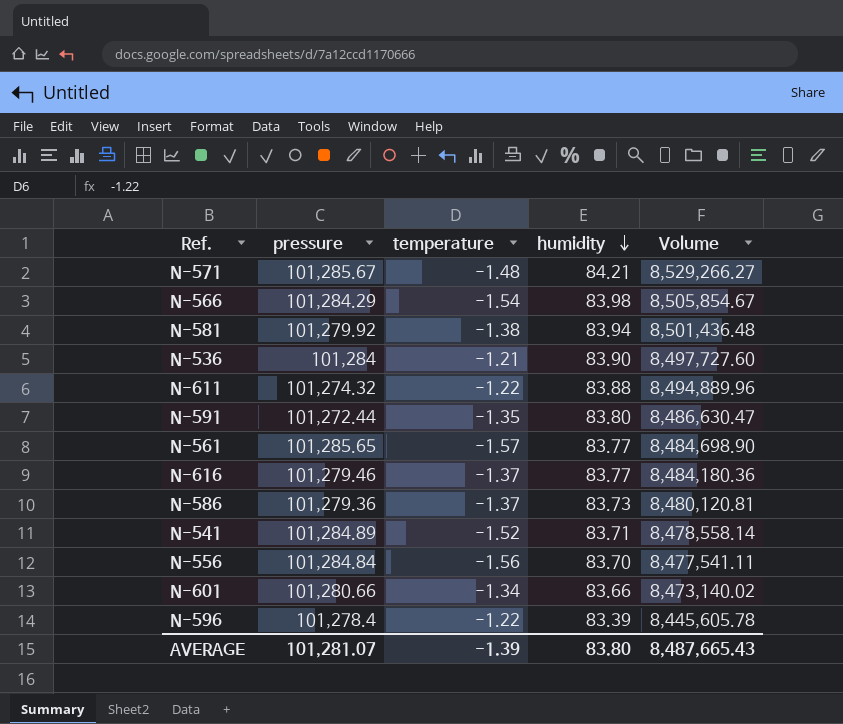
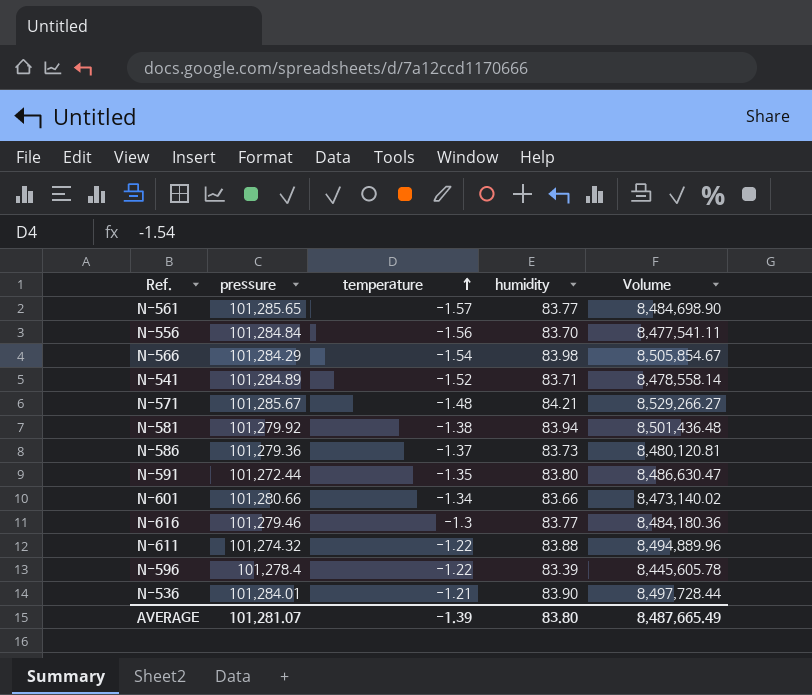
row order: humidity descending -> temperature ascending
N-616 | temperature: -1.37 -> -1.3
N-536 | pressure: 101,284 -> 101,284.01
N-536 | Volume: 8,497,727.60 -> 8,497,728.44
AVERAGE | Volume: 8,487,665.43 -> 8,487,665.49

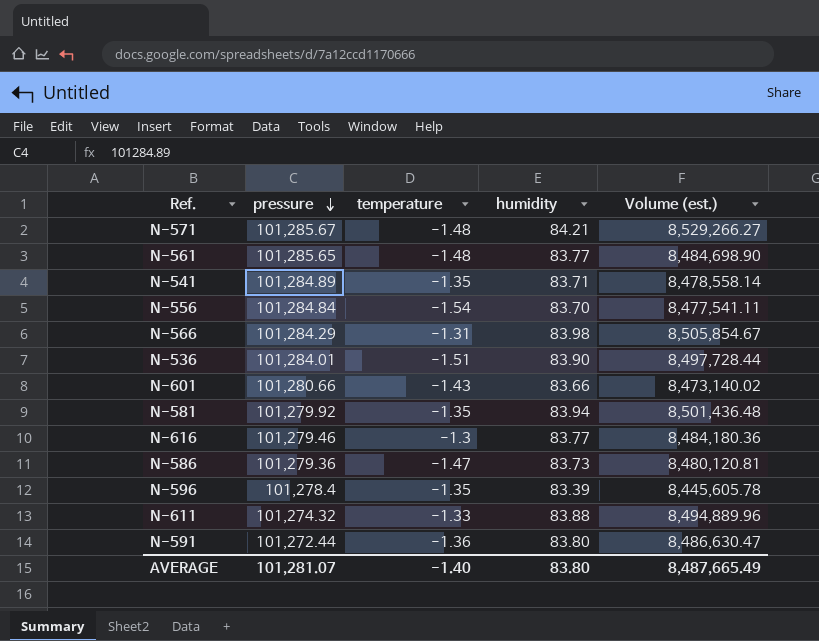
row order: temperature ascending -> pressure descending
column name: Volume -> Volume (est.)
N-561 | temperature: -1.57 -> -1.48
N-541 | temperature: -1.52 -> -1.35
N-556 | temperature: -1.56 -> -1.54
N-566 | temperature: -1.54 -> -1.31
N-536 | temperature: -1.21 -> -1.51
N-601 | temperature: -1.34 -> -1.43
N-581 | temperature: -1.38 -> -1.35
N-586 | temperature: -1.37 -> -1.47
N-596 | temperature: -1.22 -> -1.35
N-611 | temperature: -1.22 -> -1.33
N-591 | temperature: -1.35 -> -1.36
AVERAGE | temperature: -1.39 -> -1.40

